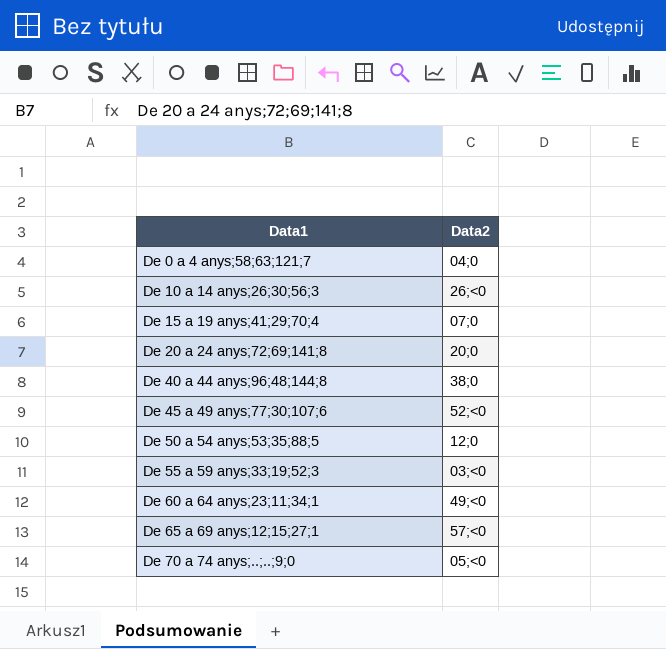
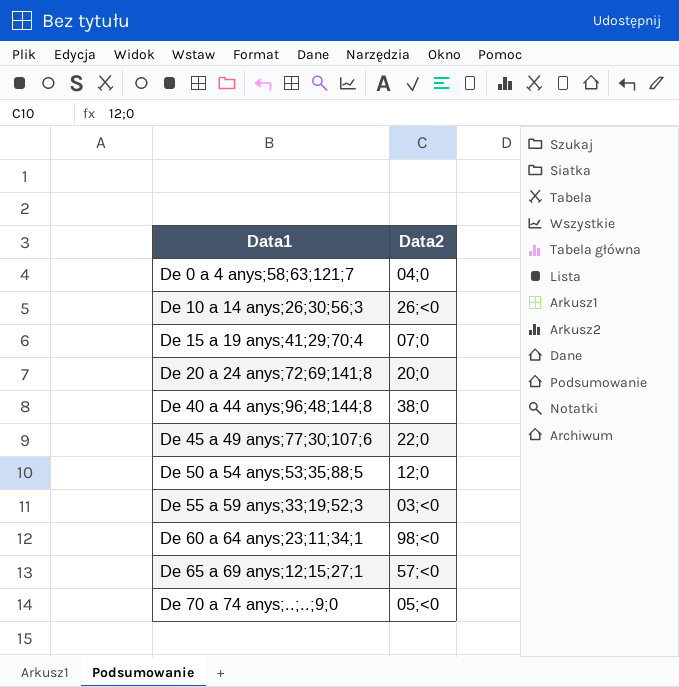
De 45 a 49 anys;77;30;107;6 | Data2: 52;<0 -> 22;0
De 60 a 64 anys;23;11;34;1 | Data2: 49;<0 -> 98;<0

